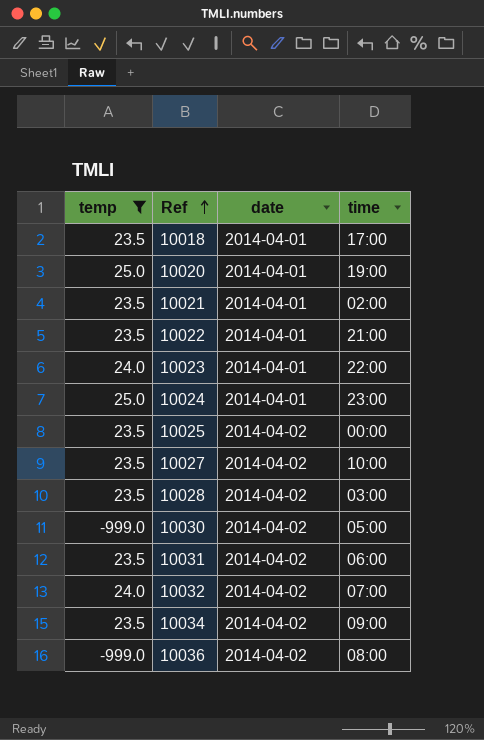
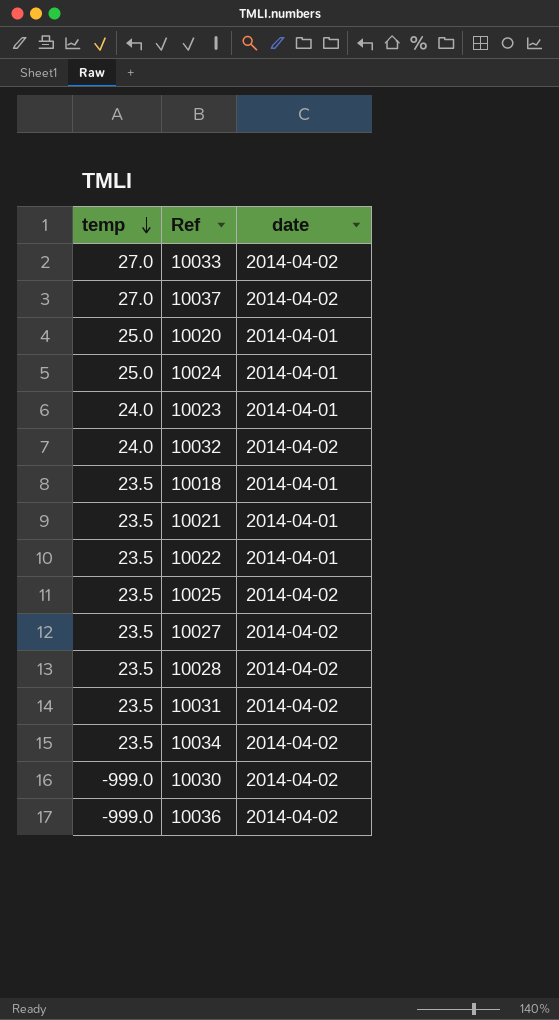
filter: temp != 27.0 -> none
row order: Ref ascending -> temp descending
column time | position: 4 -> none

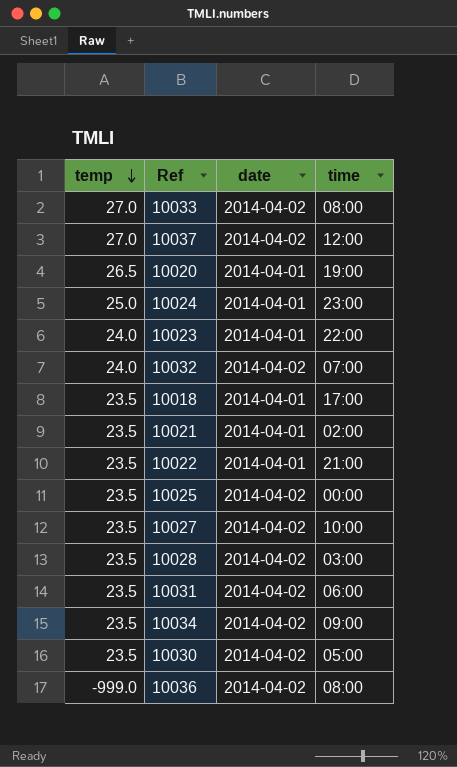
column time | position: none -> 4
10020 | temp: 25.0 -> 26.5
10030 | temp: -999.0 -> 23.5

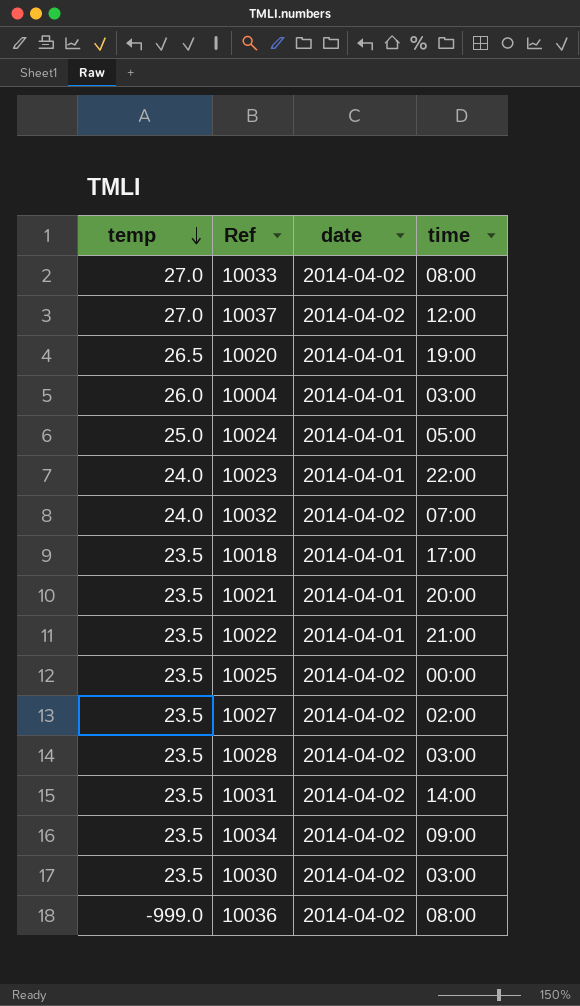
row 10004: none -> 26.0 | 2014-04-01 | 03:00
10024 | time: 23:00 -> 05:00
10021 | time: 02:00 -> 20:00
10027 | time: 10:00 -> 02:00
10031 | time: 06:00 -> 14:00
10030 | time: 05:00 -> 03:00

